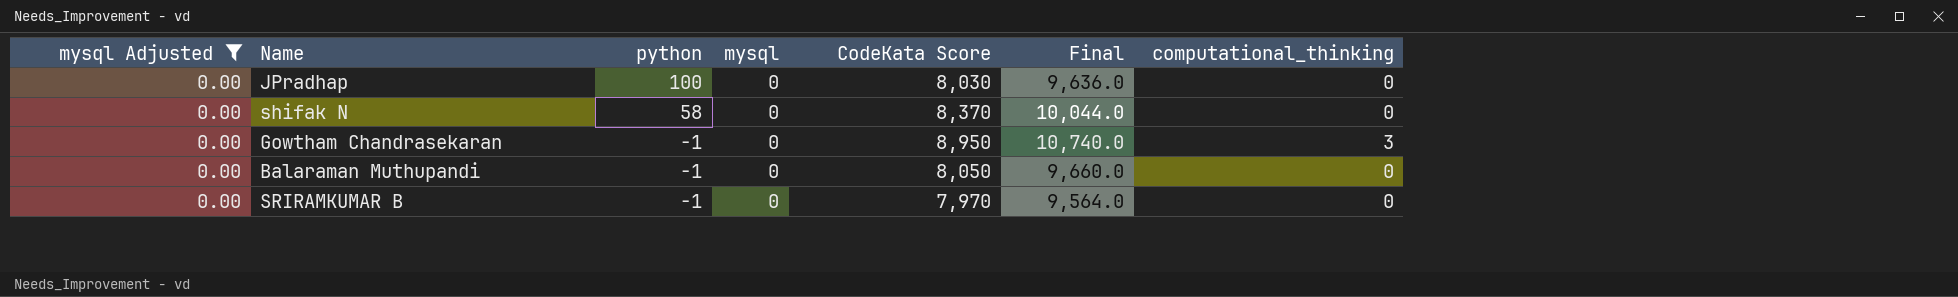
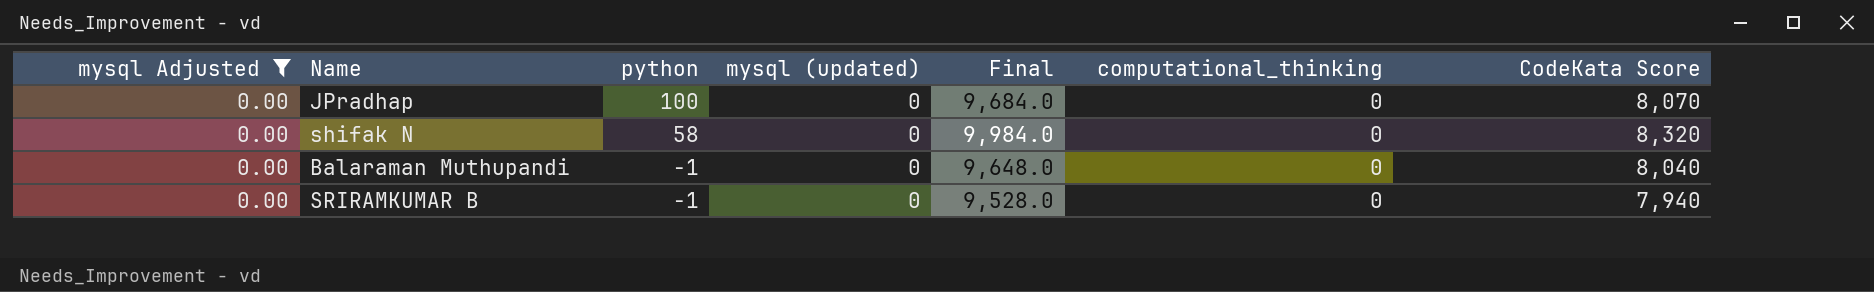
column name: mysql -> mysql (updated)
column CodeKata Score | position: 5 -> 7
row Gowtham Chandrasekaran: 0.00 | -1 | 0 | 8,950 | 10,740.0 | 3 -> none
JPradhap | Final: 9,636.0 -> 9,684.0
JPradhap | CodeKata Score: 8,030 -> 8,070
shifak N | Final: 10,044.0 -> 9,984.0
shifak N | CodeKata Score: 8,370 -> 8,320
Balaraman Muthupandi | Final: 9,660.0 -> 9,648.0
Balaraman Muthupandi | CodeKata Score: 8,050 -> 8,040
SRIRAMKUMAR B | Final: 9,564.0 -> 9,528.0
SRIRAMKUMAR B | CodeKata Score: 7,970 -> 7,940

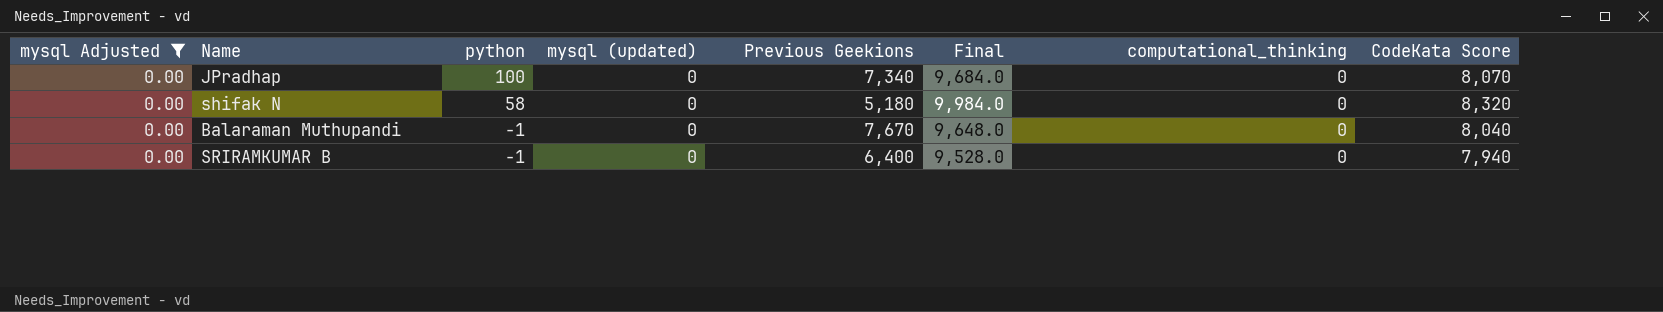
column Previous Geekions | position: none -> 5

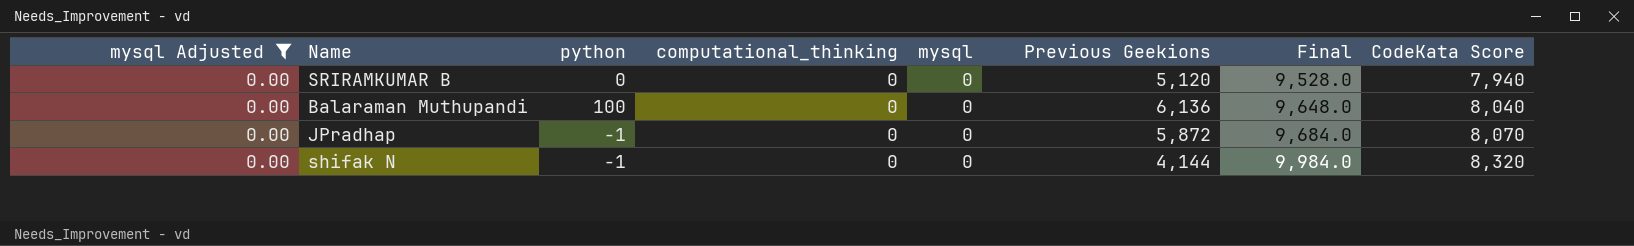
row order: python descending -> Final ascending
column computational_thinking | position: 7 -> 4
column name: mysql (updated) -> mysql
SRIRAMKUMAR B | python: -1 -> 0
SRIRAMKUMAR B | Previous Geekions: 6,400 -> 5,120
Balaraman Muthupandi | python: -1 -> 100
Balaraman Muthupandi | Previous Geekions: 7,670 -> 6,136
JPradhap | python: 100 -> -1
JPradhap | Previous Geekions: 7,340 -> 5,872
shifak N | python: 58 -> -1
shifak N | Previous Geekions: 5,180 -> 4,144

